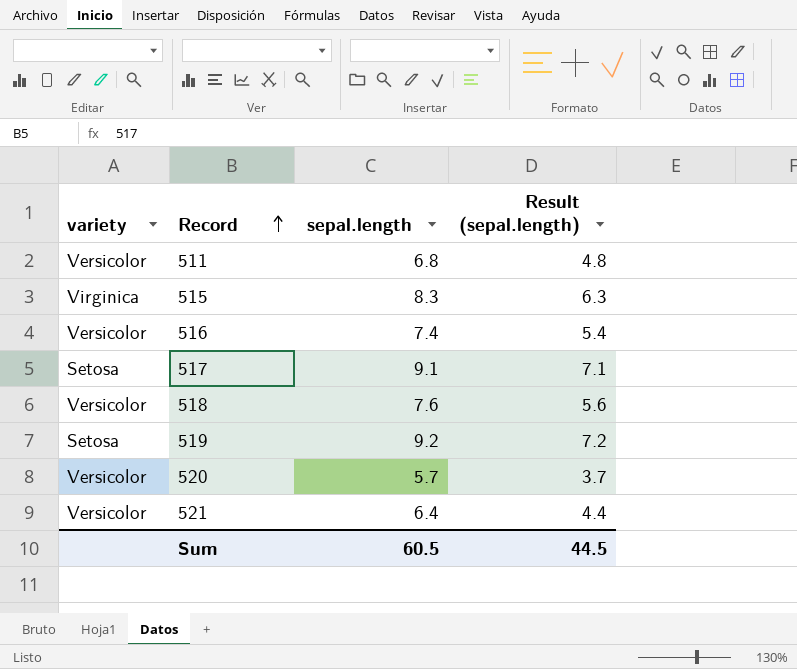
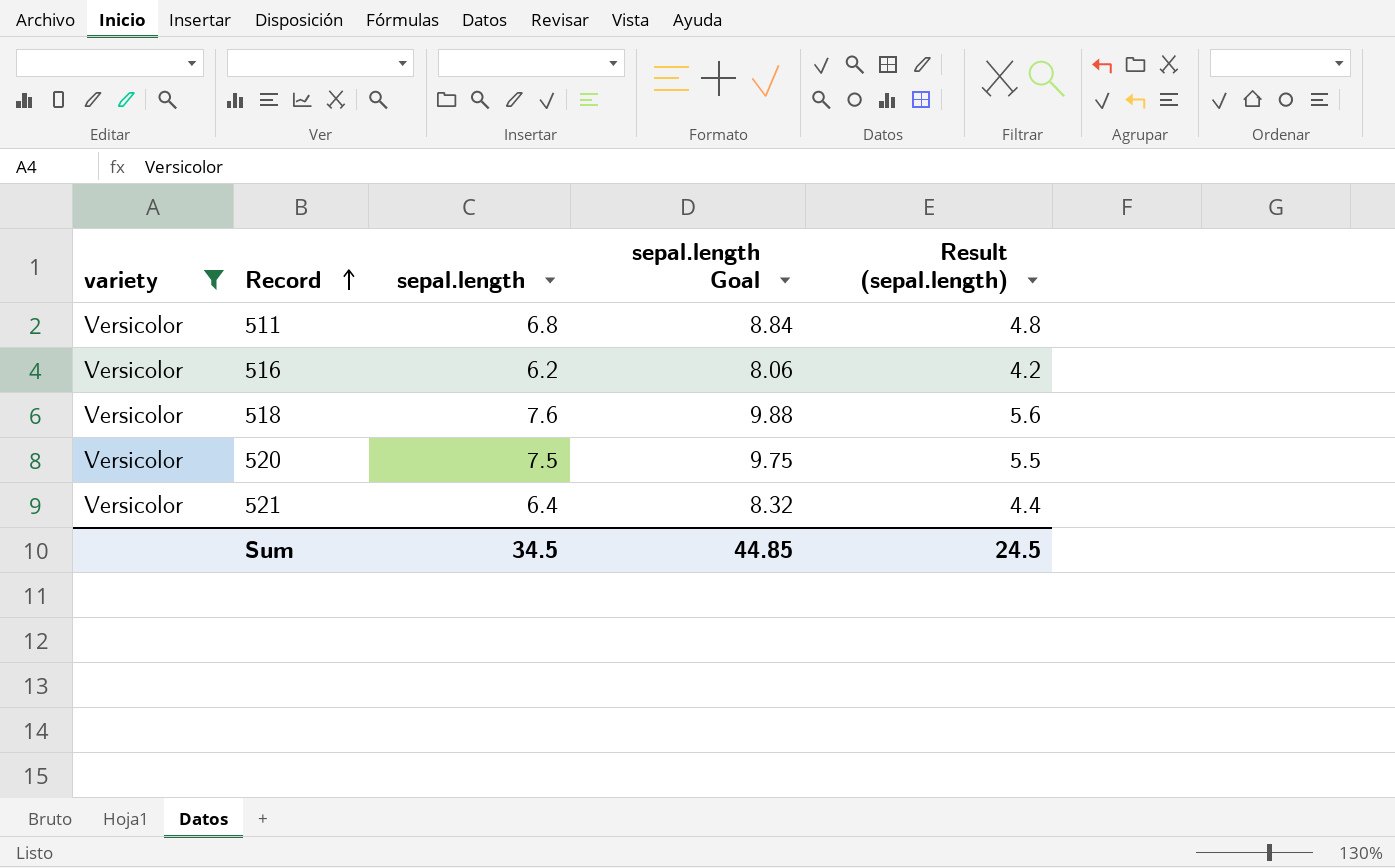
filter: none -> variety = Versicolor
column sepal.length Goal | formula: none -> [sepal.length] * 1.3
516 | sepal.length: 7.4 -> 6.2
516 | Result (sepal.length): 5.4 -> 4.2
520 | sepal.length: 5.7 -> 7.5
520 | Result (sepal.length): 3.7 -> 5.5
Sum | sepal.length: 60.5 -> 34.5
Sum | Result (sepal.length): 44.5 -> 24.5

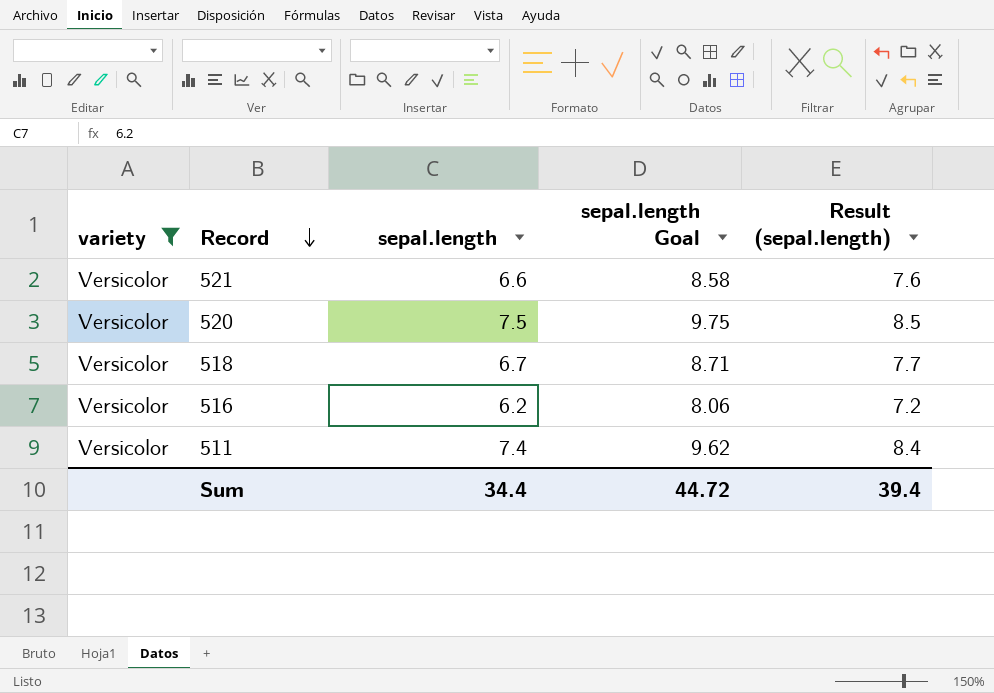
row order: Record ascending -> Record descending
column Result (sepal.length) | formula: [sepal.length] - 2 -> [sepal.length] + 1
521 | sepal.length: 6.4 -> 6.6
521 | sepal.length Goal: 8.32 -> 8.58
518 | sepal.length: 7.6 -> 6.7
518 | sepal.length Goal: 9.88 -> 8.71
511 | sepal.length: 6.8 -> 7.4
511 | sepal.length Goal: 8.84 -> 9.62
Sum | sepal.length: 34.5 -> 34.4
Sum | sepal.length Goal: 44.85 -> 44.72
Sum | Result (sepal.length): 24.5 -> 39.4

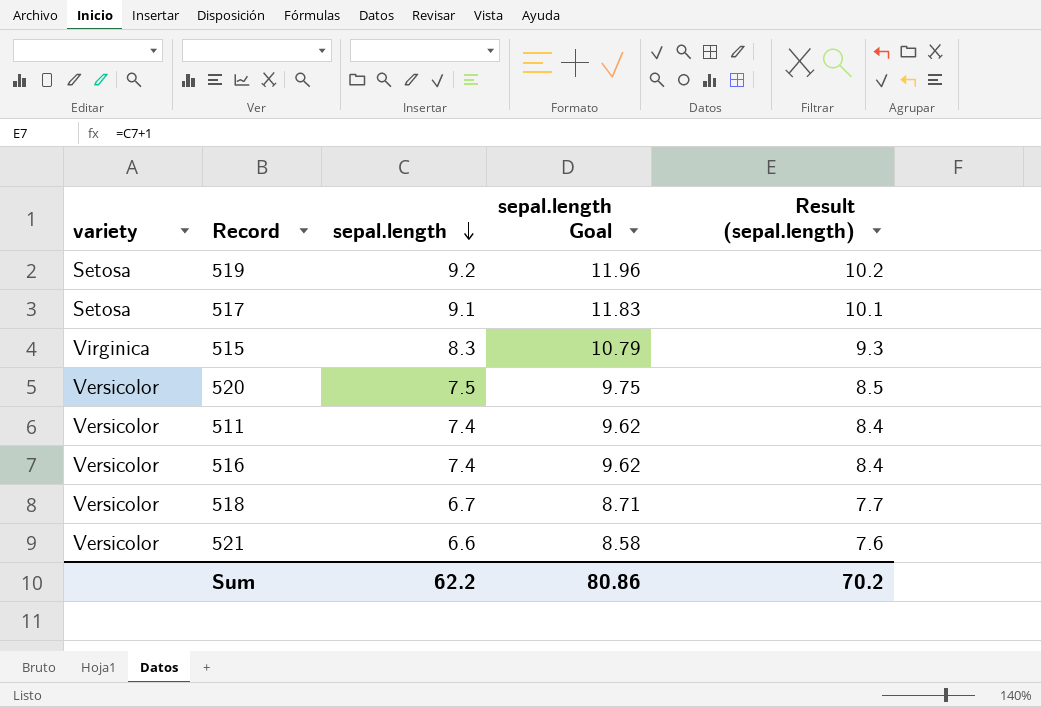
filter: variety = Versicolor -> none
row order: Record descending -> sepal.length descending
516 | sepal.length: 6.2 -> 7.4
516 | sepal.length Goal: 8.06 -> 9.62
516 | Result (sepal.length): 7.2 -> 8.4
Sum | sepal.length: 34.4 -> 62.2
Sum | sepal.length Goal: 44.72 -> 80.86
Sum | Result (sepal.length): 39.4 -> 70.2

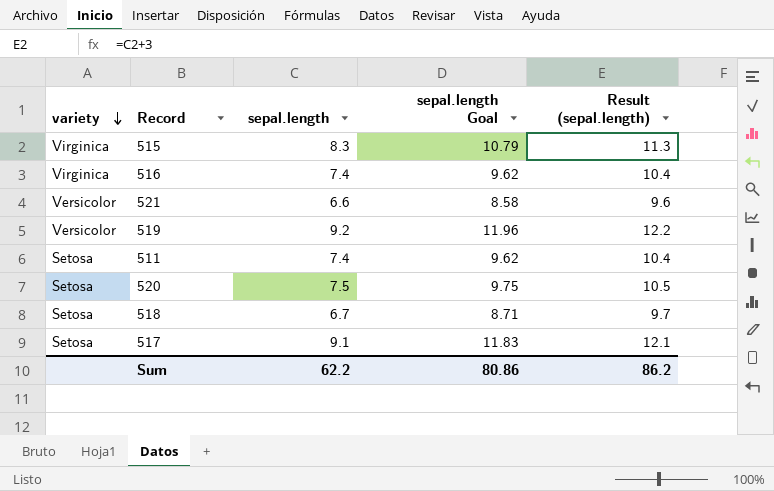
row order: sepal.length descending -> variety descending
column Result (sepal.length) | formula: [sepal.length] + 1 -> [sepal.length] + 3
516 | variety: Versicolor -> Virginica
519 | variety: Setosa -> Versicolor
511 | variety: Versicolor -> Setosa
520 | variety: Versicolor -> Setosa
518 | variety: Versicolor -> Setosa
Sum | Result (sepal.length): 70.2 -> 86.2

